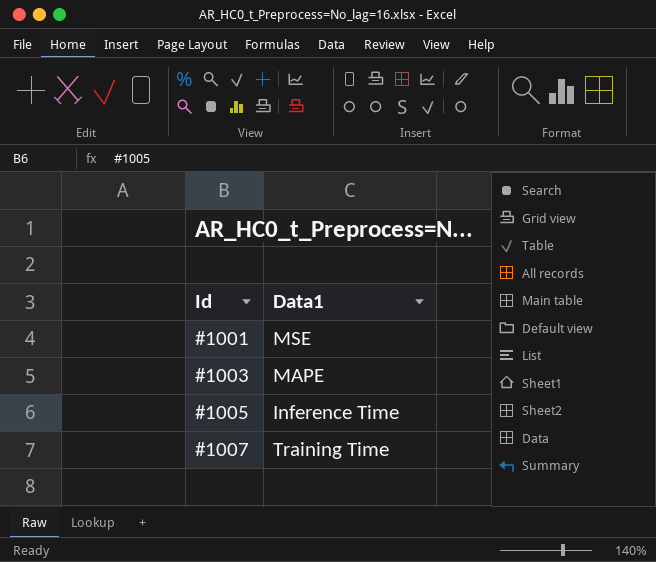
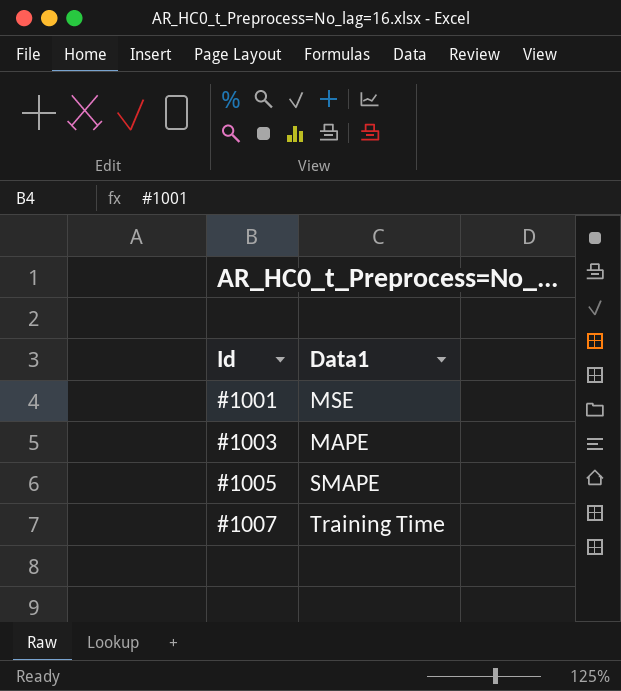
#1005 | Data1: Inference Time -> SMAPE

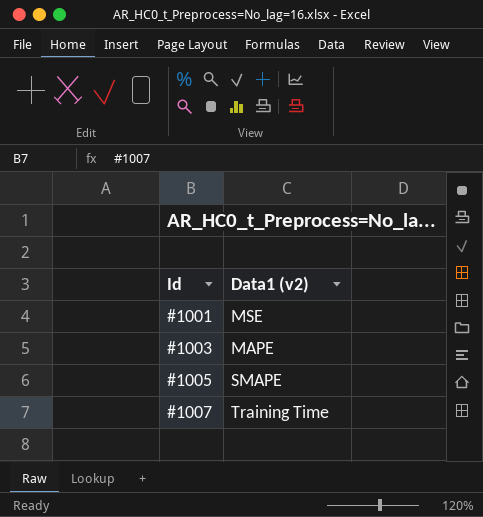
column name: Data1 -> Data1 (v2)

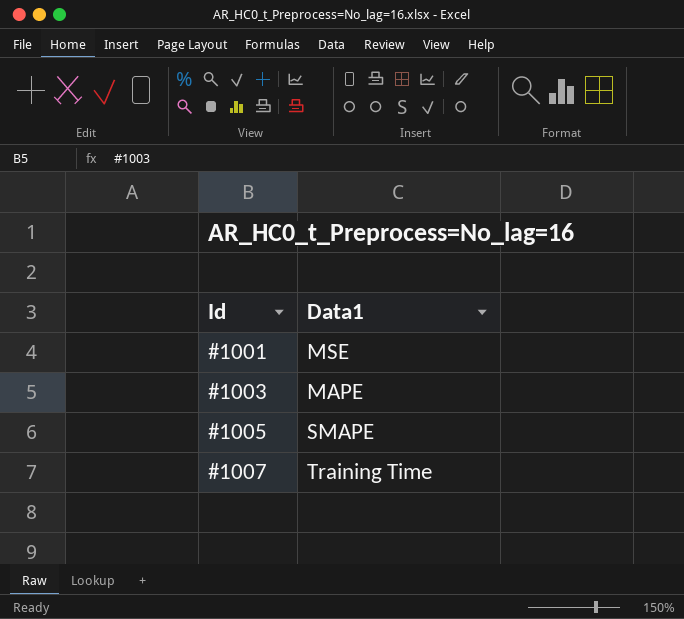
column name: Data1 (v2) -> Data1

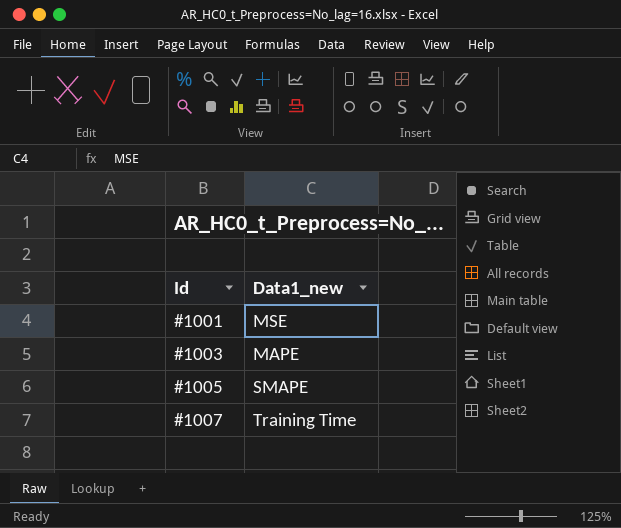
column name: Data1 -> Data1_new

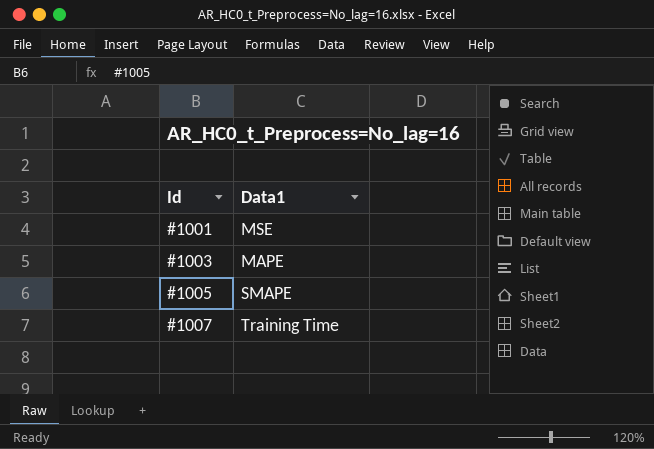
column name: Data1_new -> Data1

